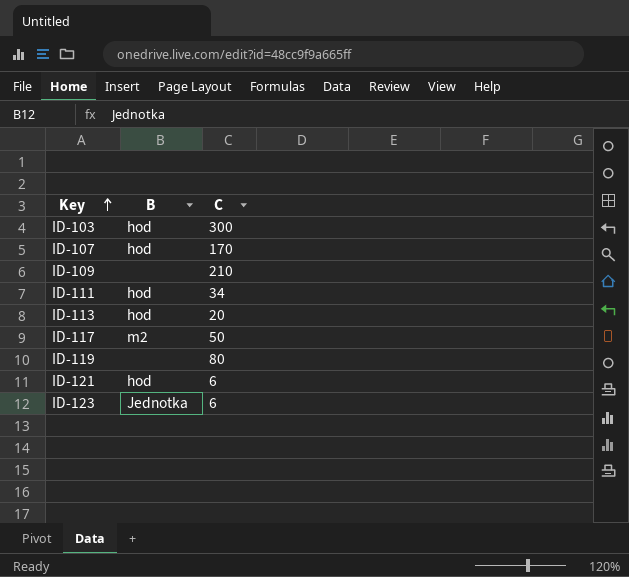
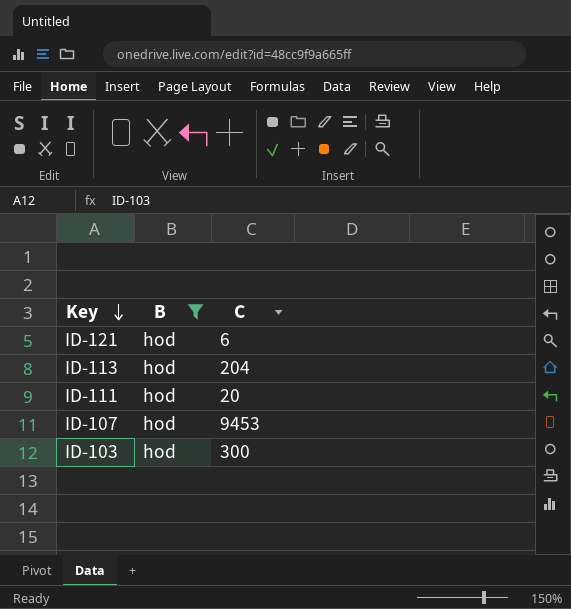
filter: none -> B = hod
row order: Key ascending -> Key descending
ID-113 | C: 20 -> 204
ID-111 | C: 34 -> 20
ID-107 | C: 170 -> 9453

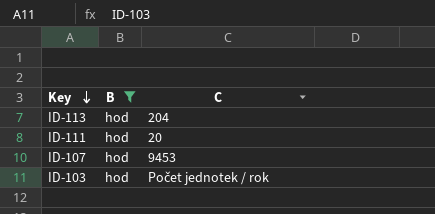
row ID-121: hod | 6 -> none
ID-103 | C: 300 -> Počet jednotek / rok

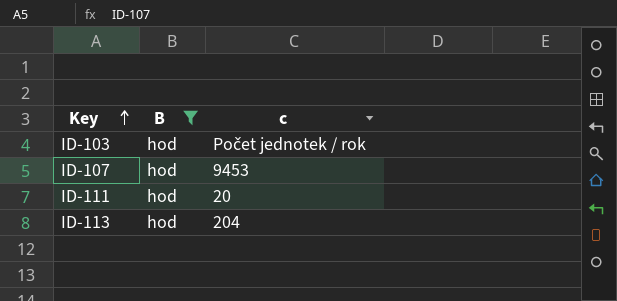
row order: Key descending -> Key ascending
column name: C -> c

